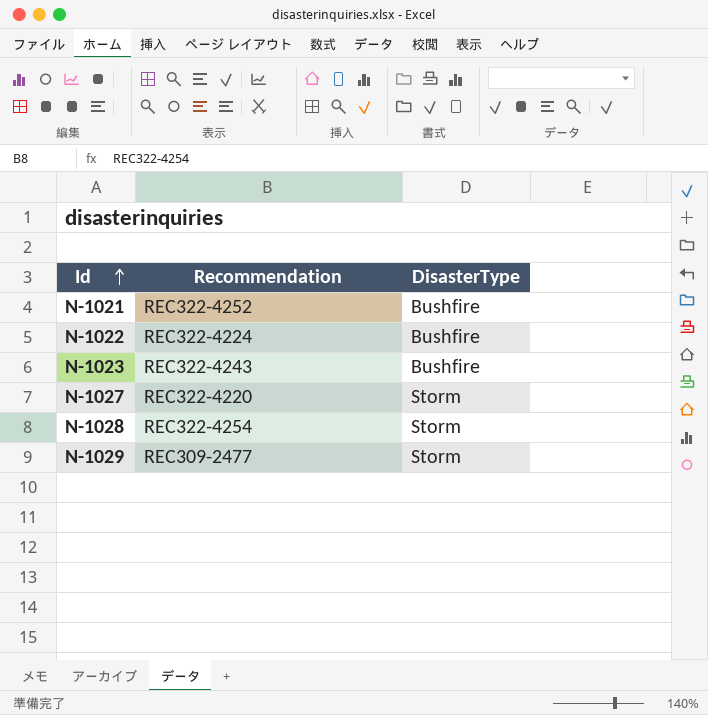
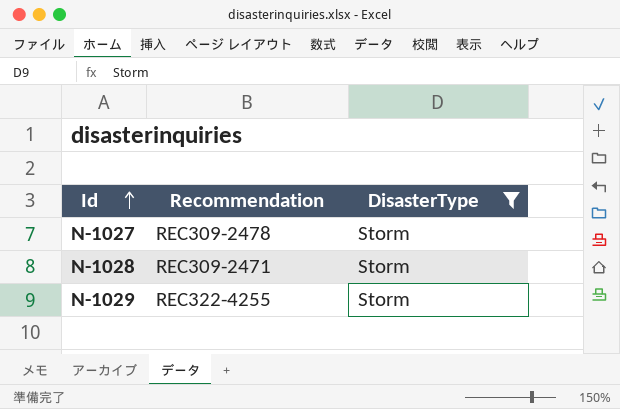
filter: none -> DisasterType = Storm
N-1027 | Recommendation: REC322-4220 -> REC309-2478
N-1028 | Recommendation: REC322-4254 -> REC309-2471
N-1029 | Recommendation: REC309-2477 -> REC322-4255

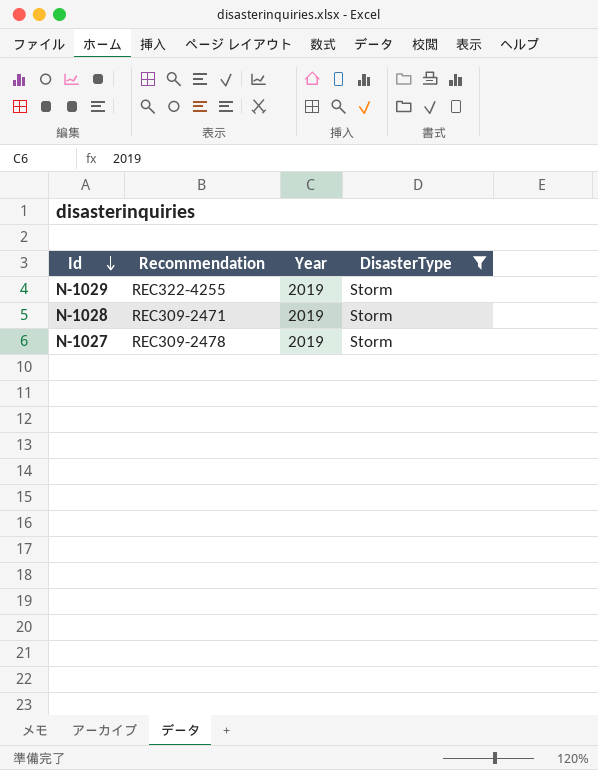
row order: Id ascending -> Id descending
column Year | position: none -> 3

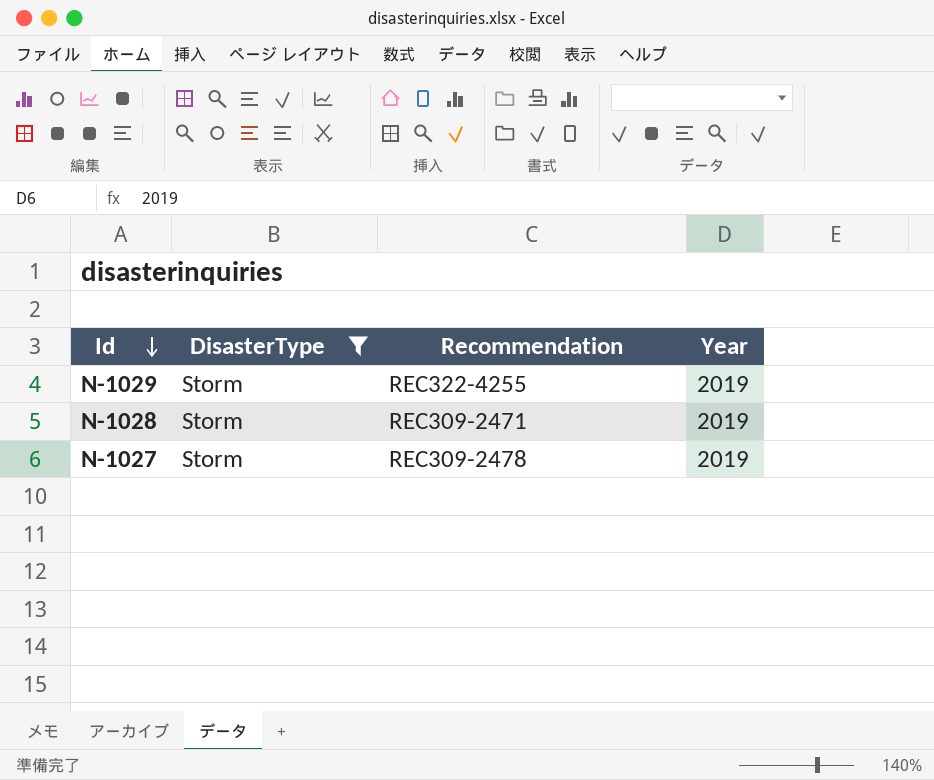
column DisasterType | position: 4 -> 2

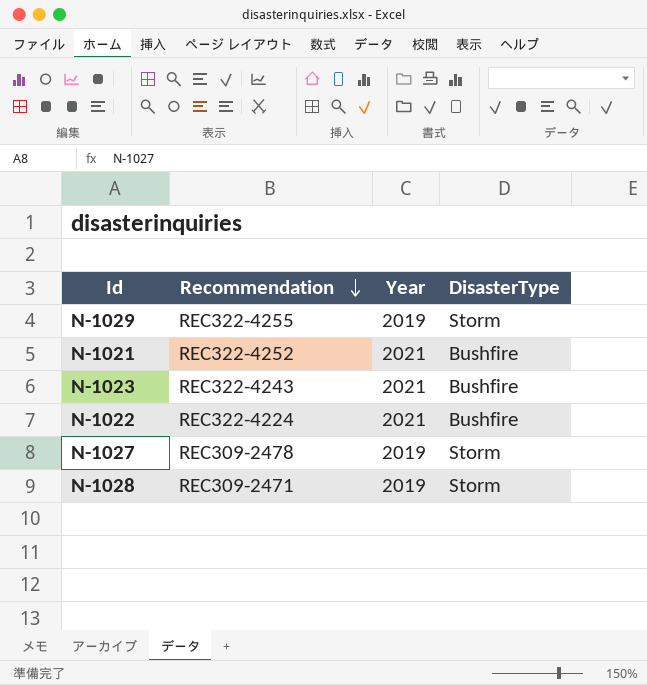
filter: DisasterType = Storm -> none
row order: Id descending -> Recommendation descending
column DisasterType | position: 2 -> 4

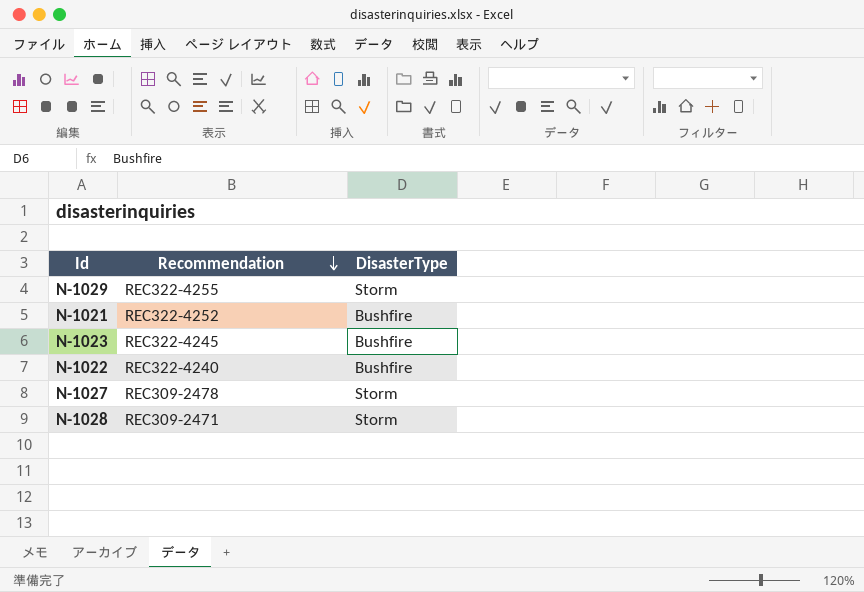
column Year | position: 3 -> none
N-1023 | Recommendation: REC322-4243 -> REC322-4245
N-1022 | Recommendation: REC322-4224 -> REC322-4240

